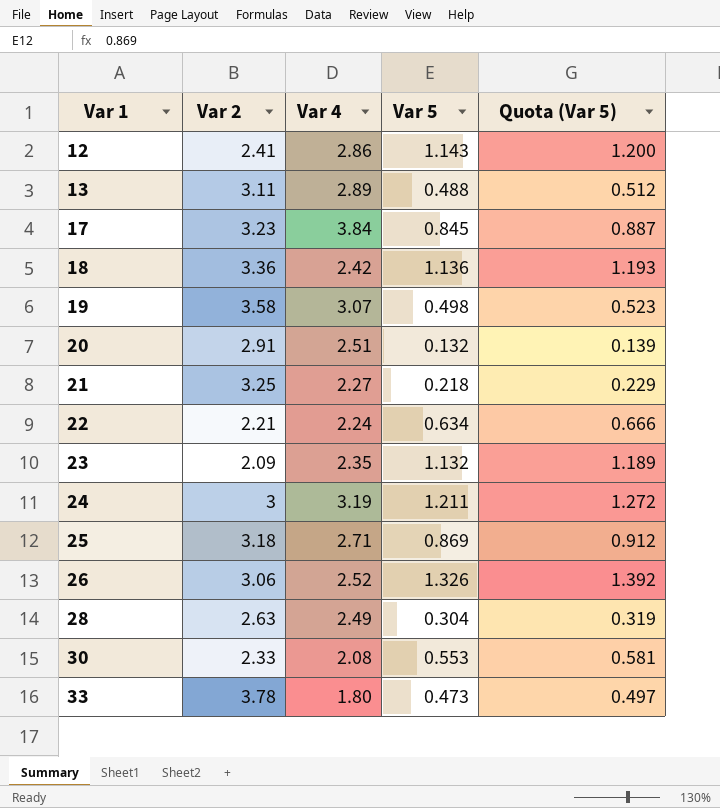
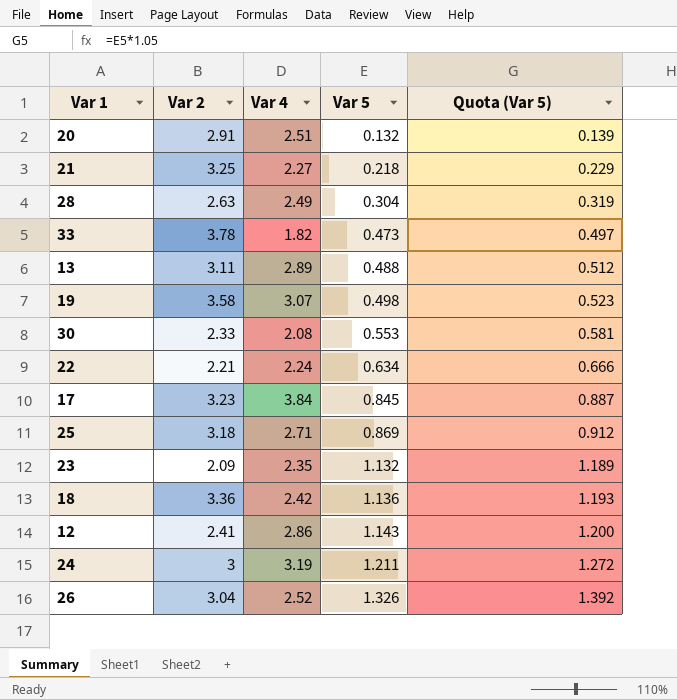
row order: Var 1 ascending -> Var 5 ascending
33 | Var 4: 1.80 -> 1.82
26 | Var 2: 3.06 -> 3.04

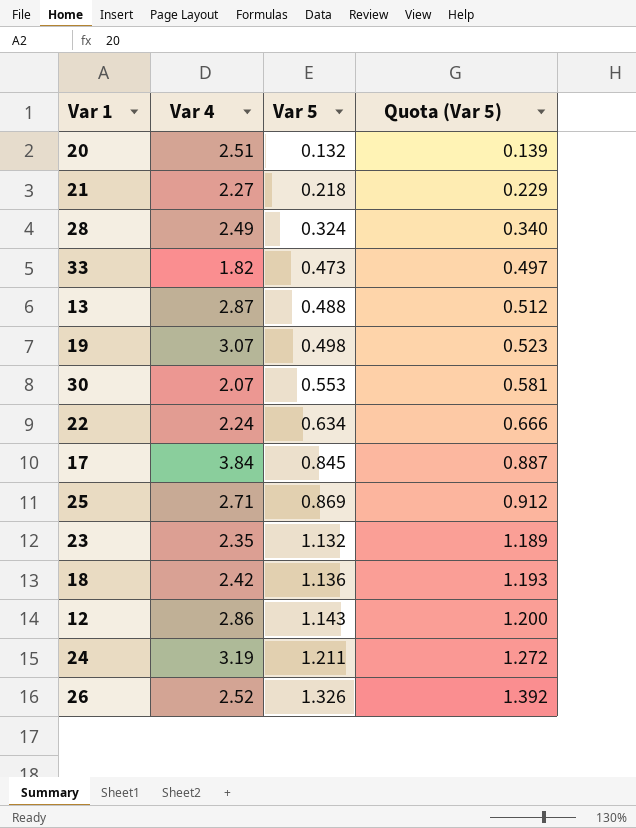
column Var 2 | position: 2 -> none
28 | Var 5: 0.304 -> 0.324
28 | Quota (Var 5): 0.319 -> 0.340
13 | Var 4: 2.89 -> 2.87
30 | Var 4: 2.08 -> 2.07

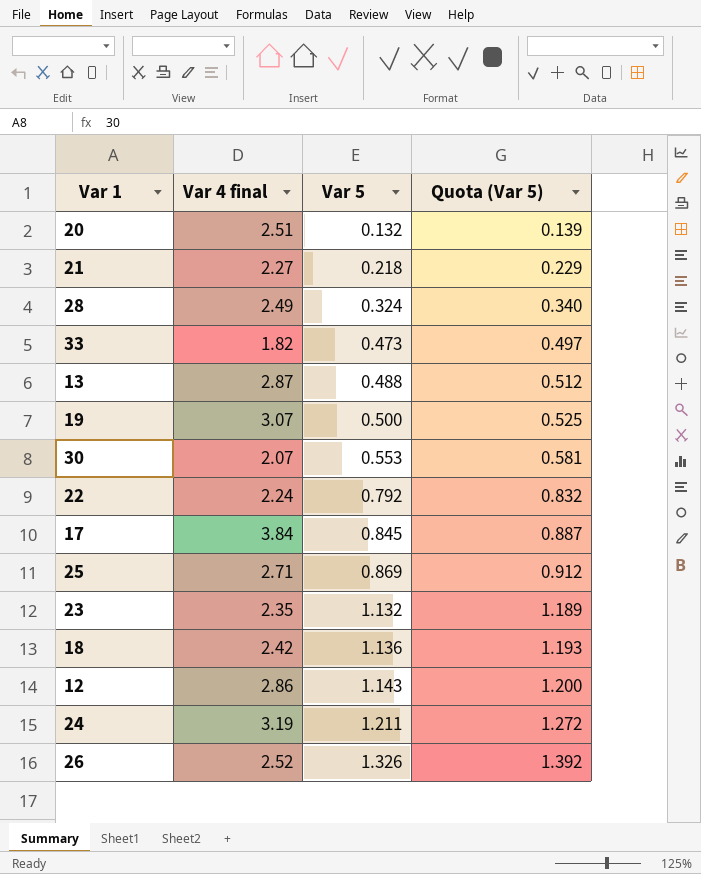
column name: Var 4 -> Var 4 final
19 | Var 5: 0.498 -> 0.500
19 | Quota (Var 5): 0.523 -> 0.525
22 | Var 5: 0.634 -> 0.792
22 | Quota (Var 5): 0.666 -> 0.832

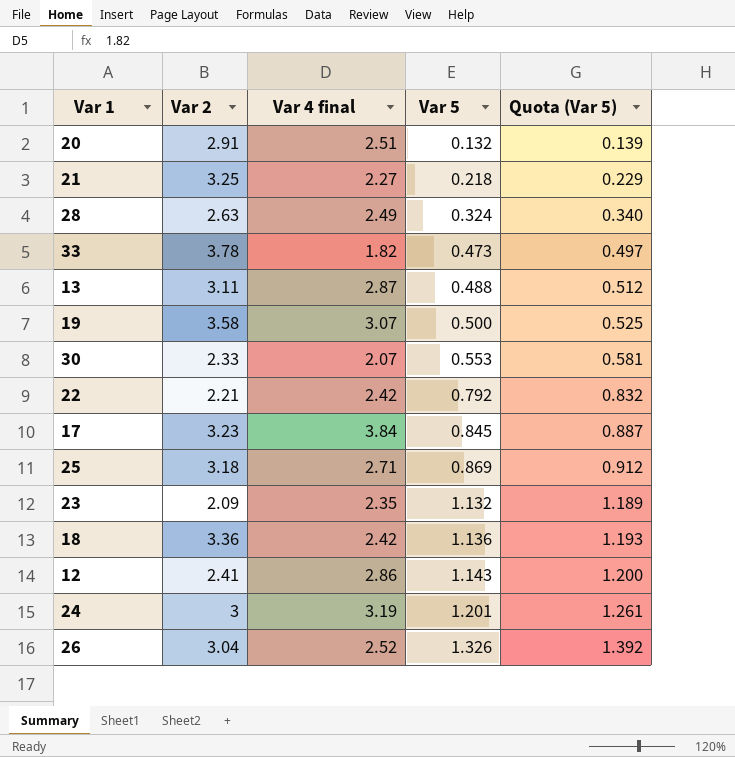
column Var 2 | position: none -> 2
22 | Var 4 final: 2.24 -> 2.42
24 | Var 5: 1.211 -> 1.201
24 | Quota (Var 5): 1.272 -> 1.261

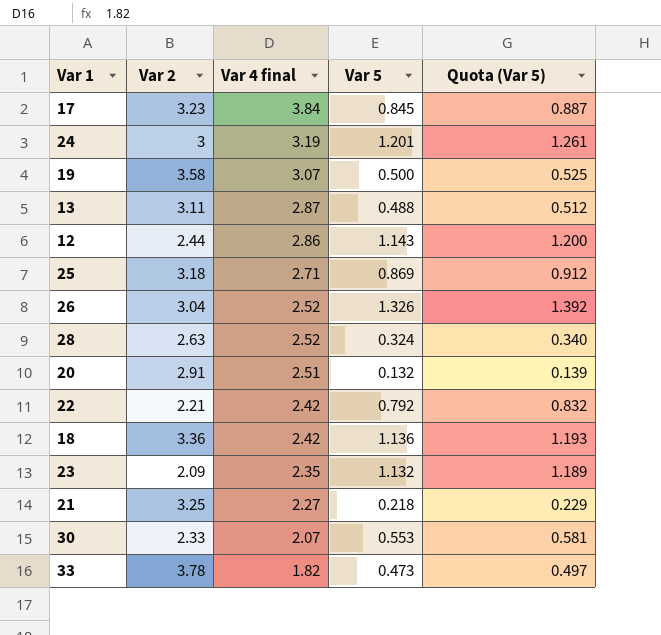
row order: Var 5 ascending -> Var 4 final descending
12 | Var 2: 2.41 -> 2.44
28 | Var 4 final: 2.49 -> 2.52

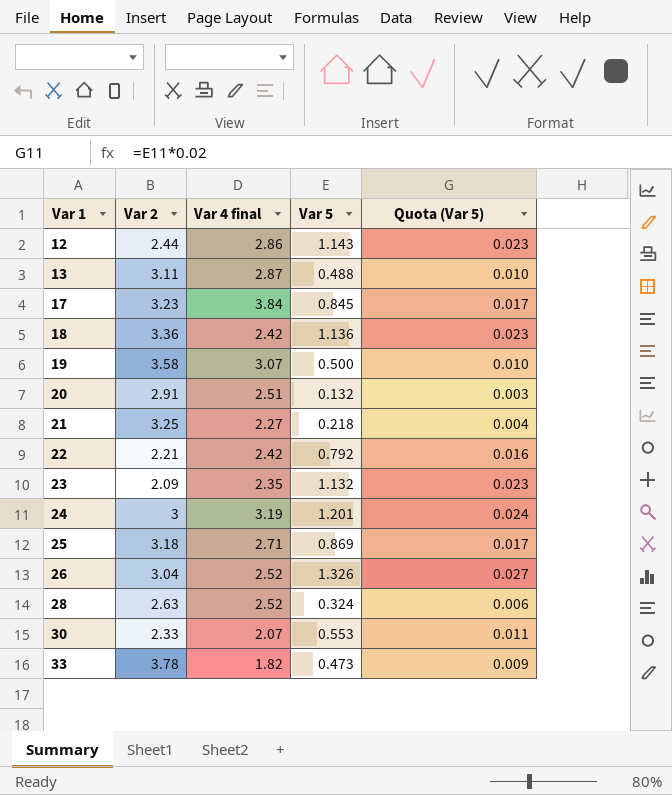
row order: Var 4 final descending -> Var 1 ascending
column Quota (Var 5) | formula: [Var 5] * 1.05 -> [Var 5] * 0.02

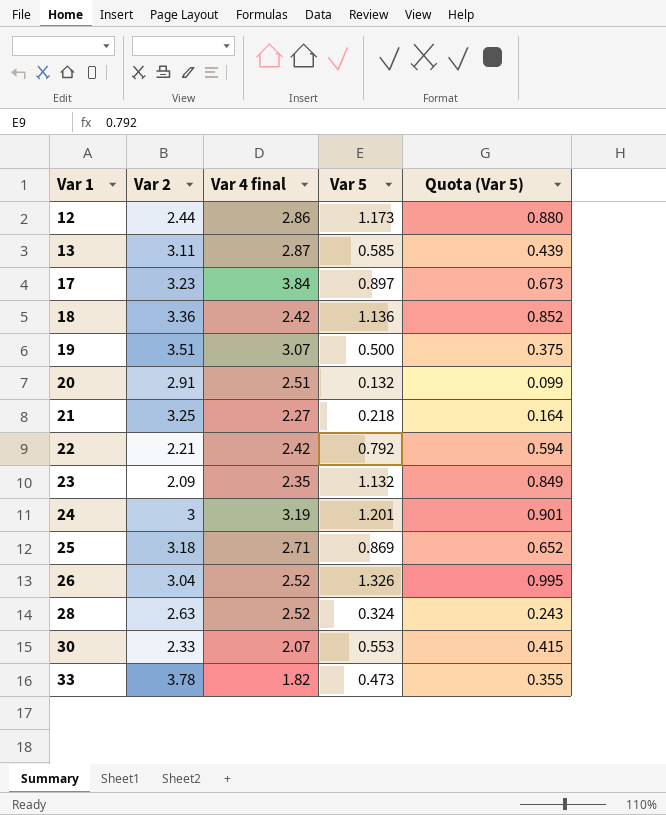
column Quota (Var 5) | formula: [Var 5] * 0.02 -> [Var 5] * 0.75
12 | Var 5: 1.143 -> 1.173
13 | Var 5: 0.488 -> 0.585
17 | Var 5: 0.845 -> 0.897
19 | Var 2: 3.58 -> 3.51

